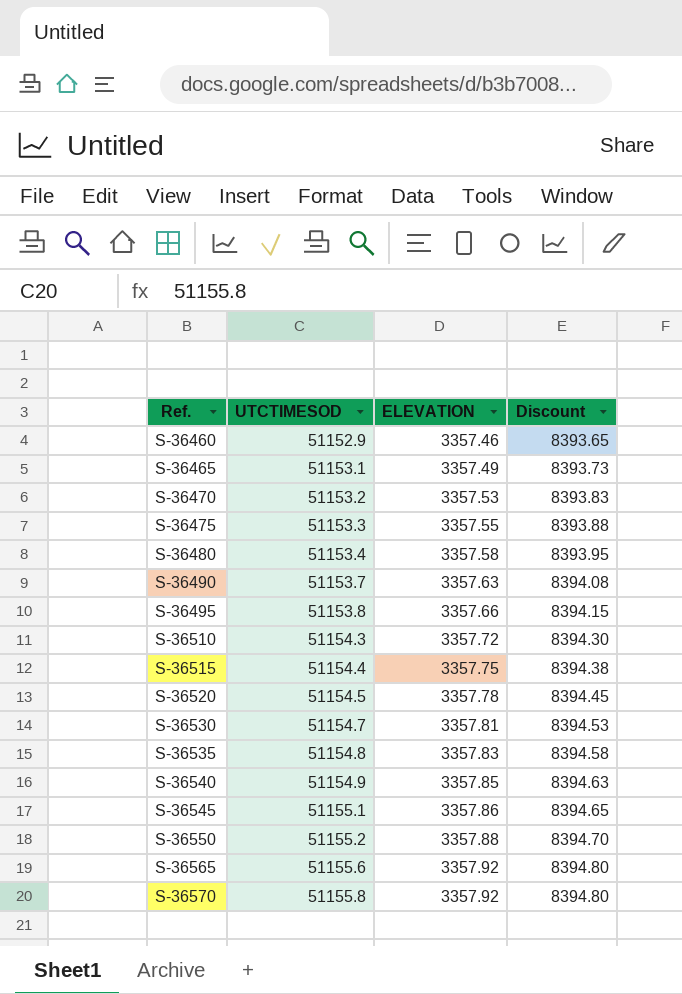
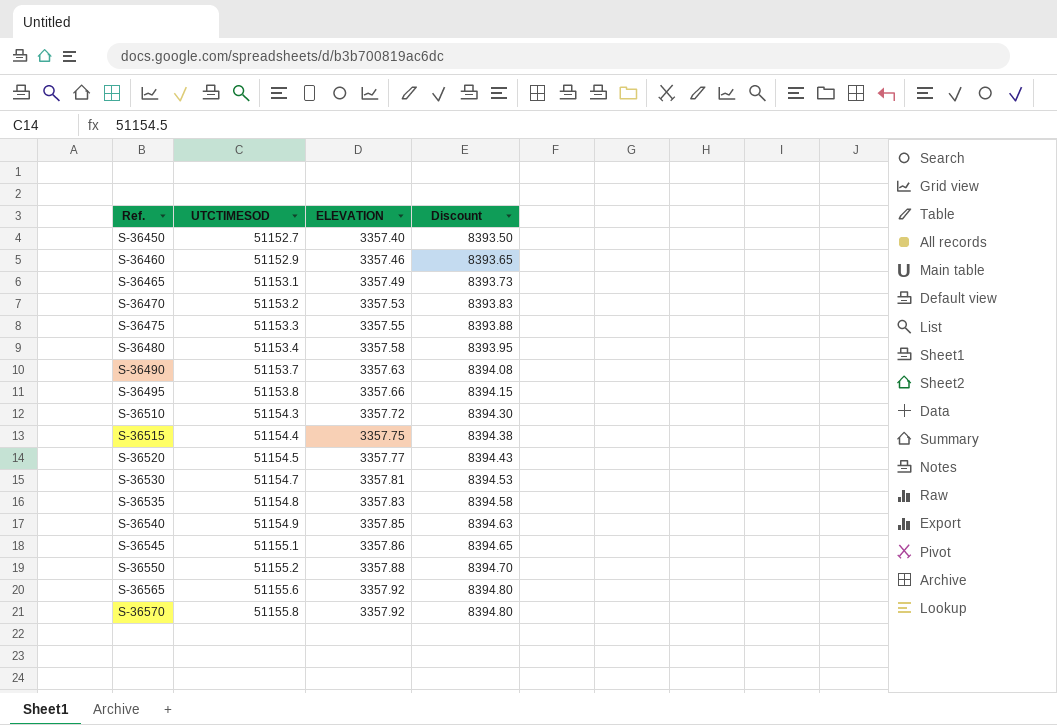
row S-36450: none -> 51152.7 | 3357.40 | 8393.50
S-36520 | ELEVATION: 3357.78 -> 3357.77
S-36520 | Discount: 8394.45 -> 8394.43

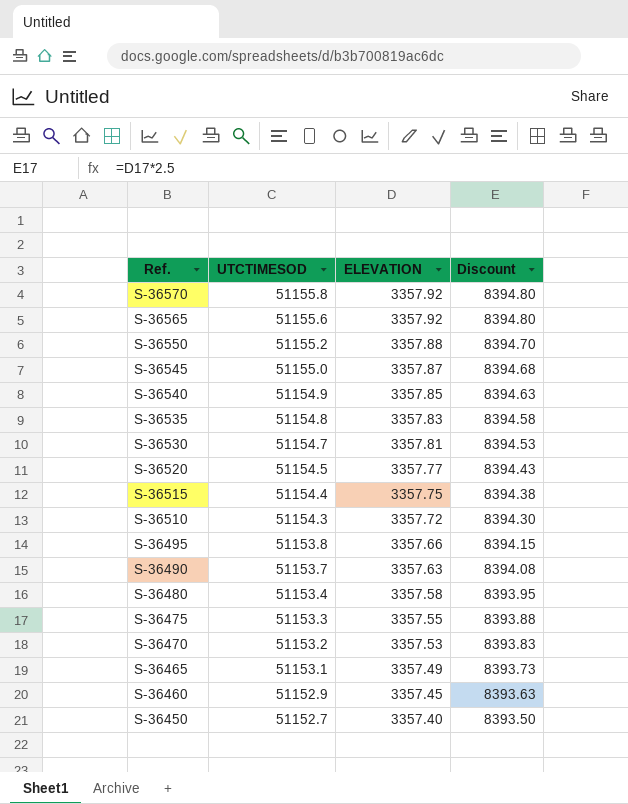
row order: Ref. ascending -> Ref. descending
S-36545 | UTCTIMESOD: 51155.1 -> 51155.0
S-36545 | ELEVATION: 3357.86 -> 3357.87
S-36545 | Discount: 8394.65 -> 8394.68
S-36460 | ELEVATION: 3357.46 -> 3357.45
S-36460 | Discount: 8393.65 -> 8393.63

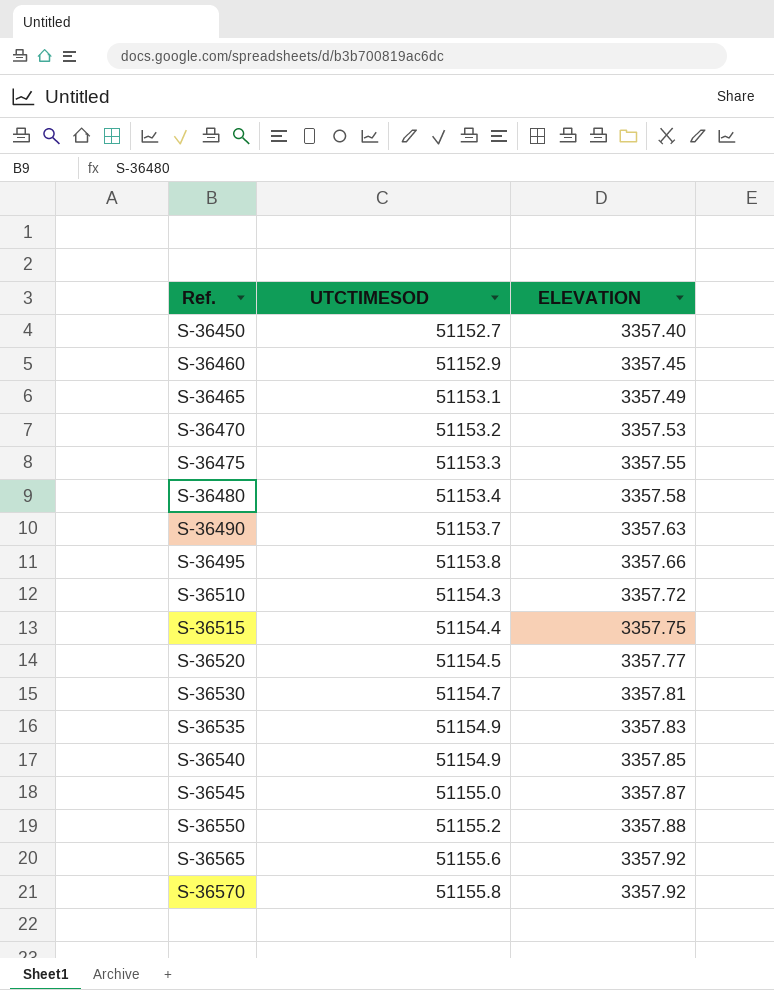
row order: Ref. descending -> Ref. ascending
column Discount | formula: [ELEVATION] * 2.5 -> none
S-36535 | UTCTIMESOD: 51154.8 -> 51154.9

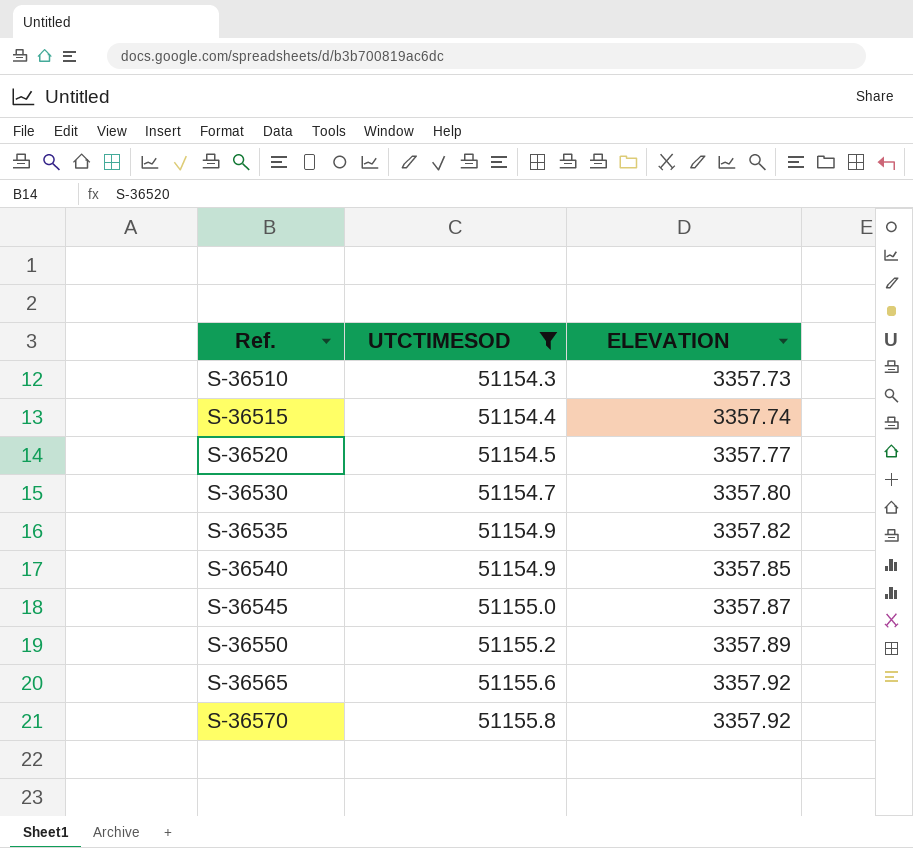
filter: none -> UTCTIMESOD >= 51154.3
S-36510 | ELEVATION: 3357.72 -> 3357.73
S-36515 | ELEVATION: 3357.75 -> 3357.74
S-36530 | ELEVATION: 3357.81 -> 3357.80
S-36535 | ELEVATION: 3357.83 -> 3357.82
S-36550 | ELEVATION: 3357.88 -> 3357.89

